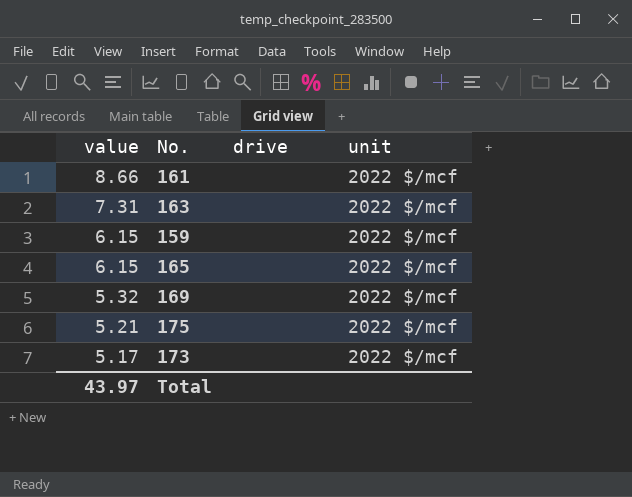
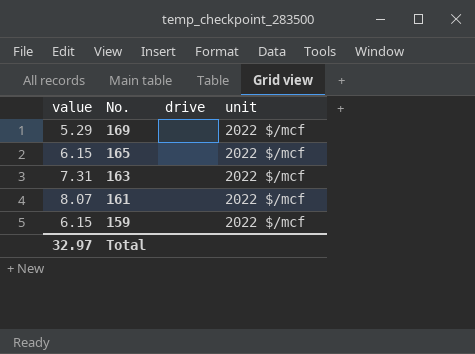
row order: value descending -> No. descending
row 175: 5.21 | none | 2022 $/mcf -> none
row 173: 5.17 | none | 2022 $/mcf -> none
169 | value: 5.32 -> 5.29
161 | value: 8.66 -> 8.07
Total | value: 43.97 -> 32.97

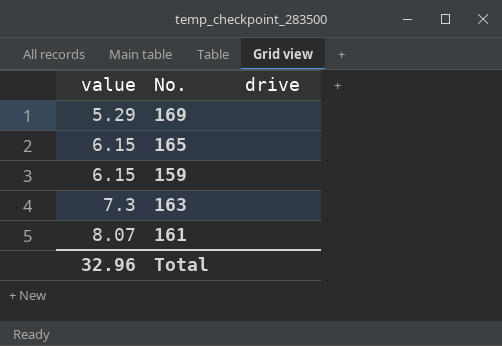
row order: No. descending -> value ascending
column unit | position: 4 -> none
163 | value: 7.31 -> 7.3
Total | value: 32.97 -> 32.96

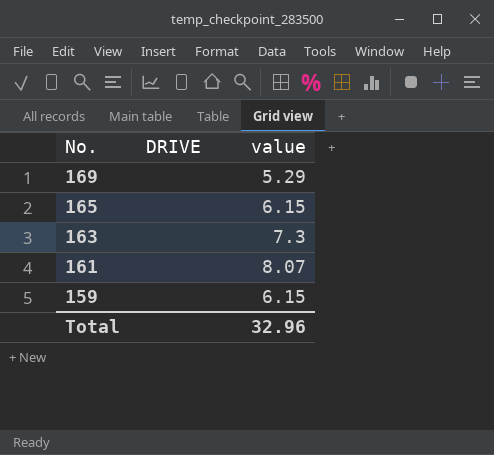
row order: value ascending -> No. descending
column name: drive -> DRIVE
column value | position: 1 -> 3

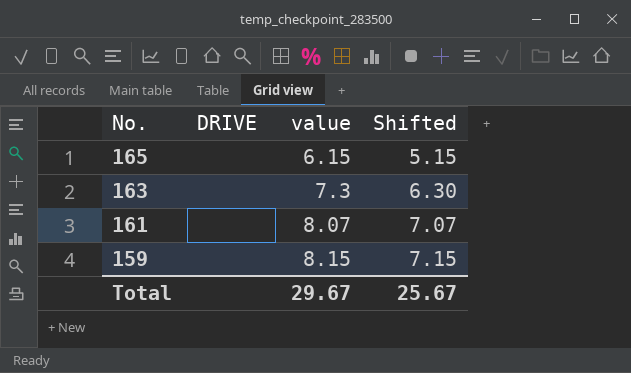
column Shifted | formula: none -> [value] - 1
row 169: none | 5.29 -> none
159 | value: 6.15 -> 8.15
Total | value: 32.96 -> 29.67

